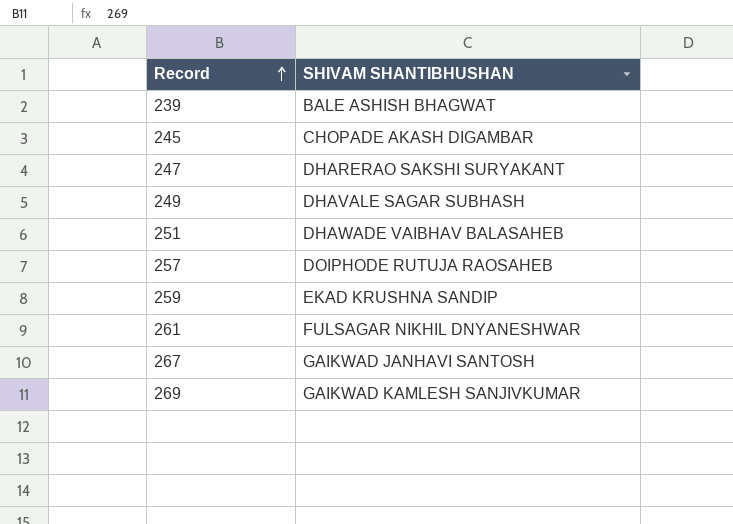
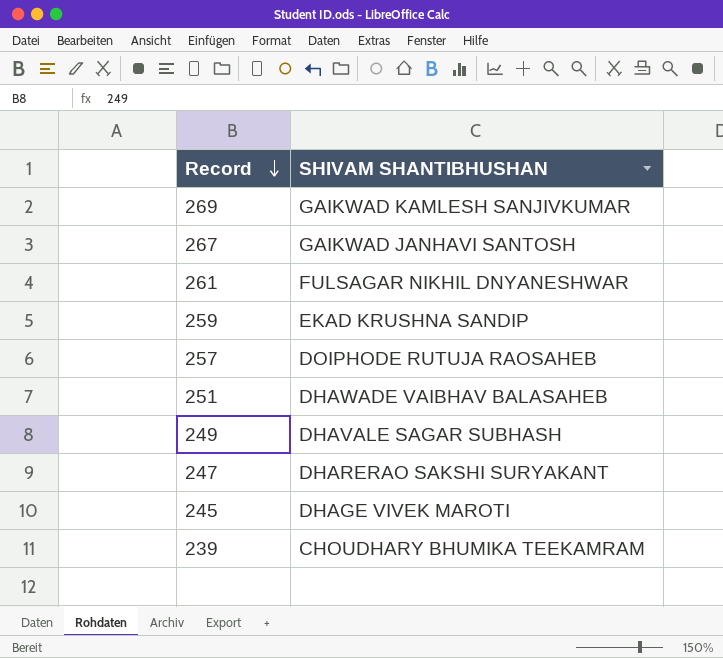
row order: Record ascending -> Record descending
245 | SHIVAM SHANTIBHUSHAN: CHOPADE AKASH DIGAMBAR -> DHAGE VIVEK MAROTI
239 | SHIVAM SHANTIBHUSHAN: BALE ASHISH BHAGWAT -> CHOUDHARY BHUMIKA TEEKAMRAM

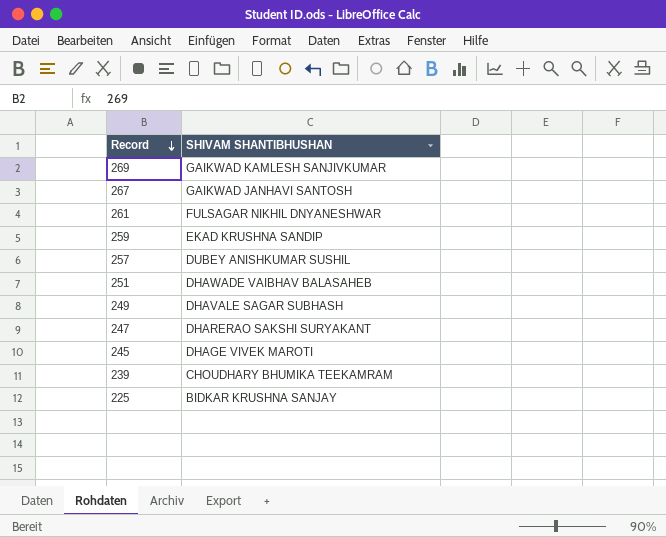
257 | SHIVAM SHANTIBHUSHAN: DOIPHODE RUTUJA RAOSAHEB -> DUBEY ANISHKUMAR SUSHIL
row 225: none -> BIDKAR KRUSHNA SANJAY

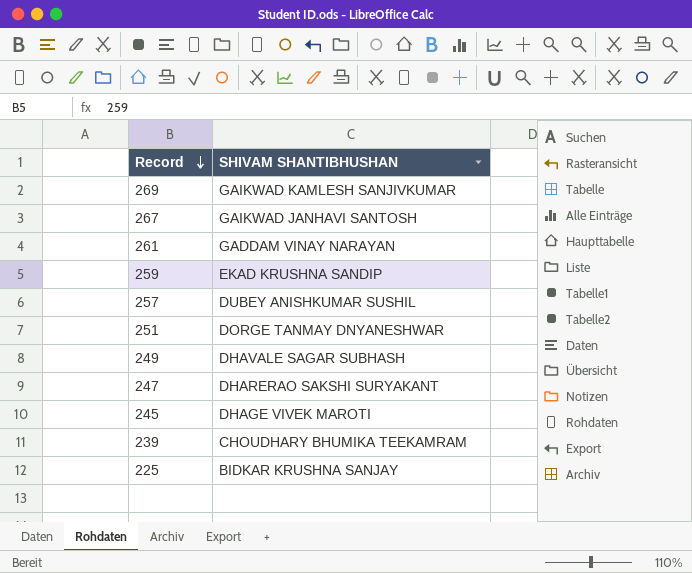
261 | SHIVAM SHANTIBHUSHAN: FULSAGAR NIKHIL DNYANESHWAR -> GADDAM VINAY NARAYAN
251 | SHIVAM SHANTIBHUSHAN: DHAWADE VAIBHAV BALASAHEB -> DORGE TANMAY DNYANESHWAR

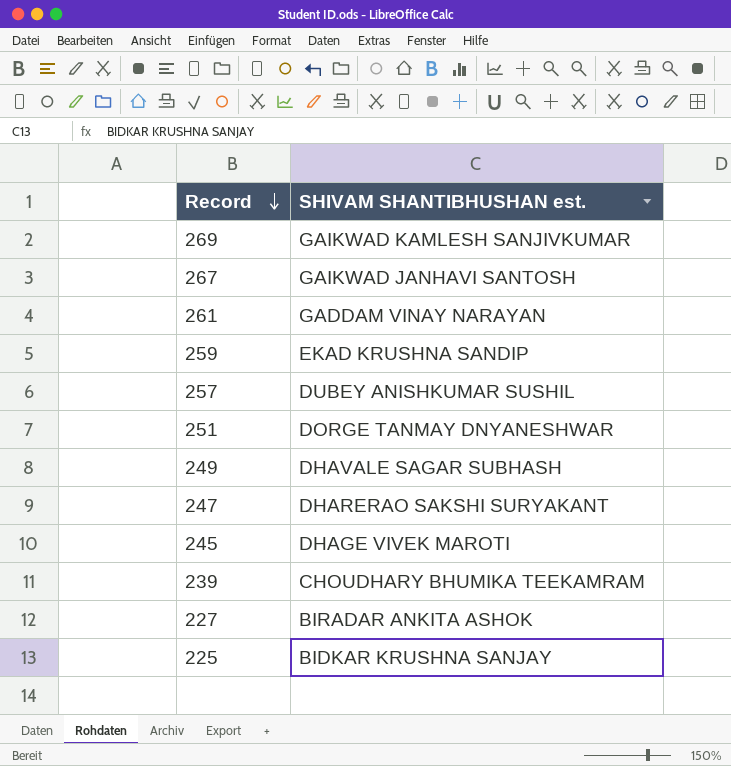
column name: SHIVAM SHANTIBHUSHAN -> SHIVAM SHANTIBHUSHAN est.
row 227: none -> BIRADAR ANKITA ASHOK

